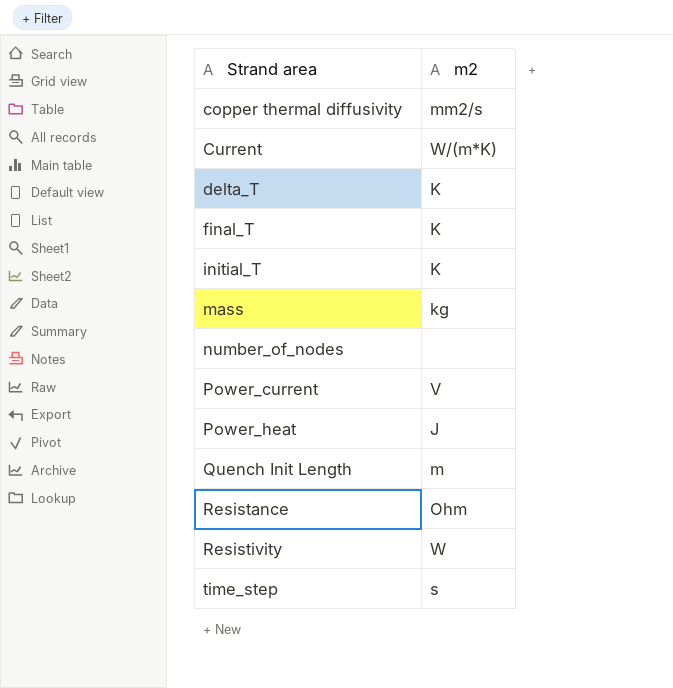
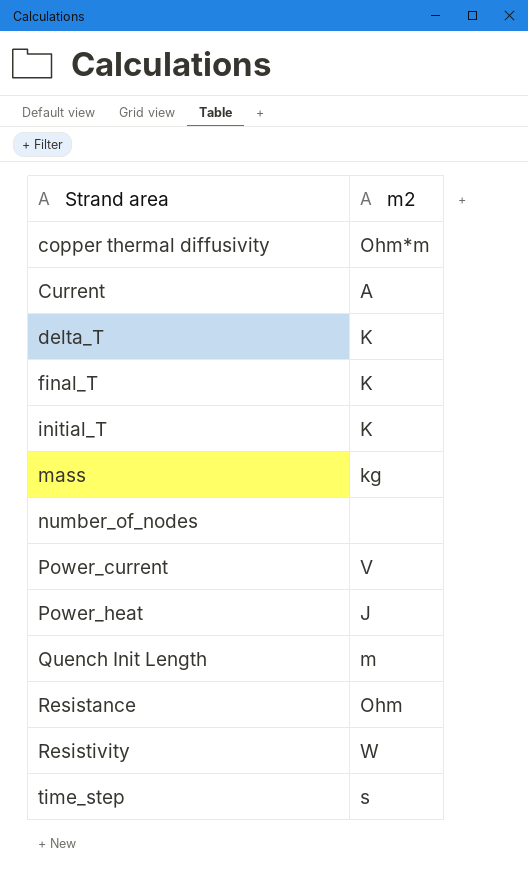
copper thermal diffusivity | m2: mm2/s -> Ohm*m
Current | m2: W/(m*K) -> A

